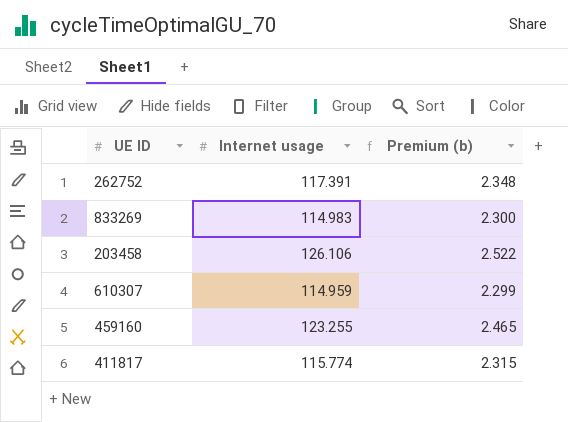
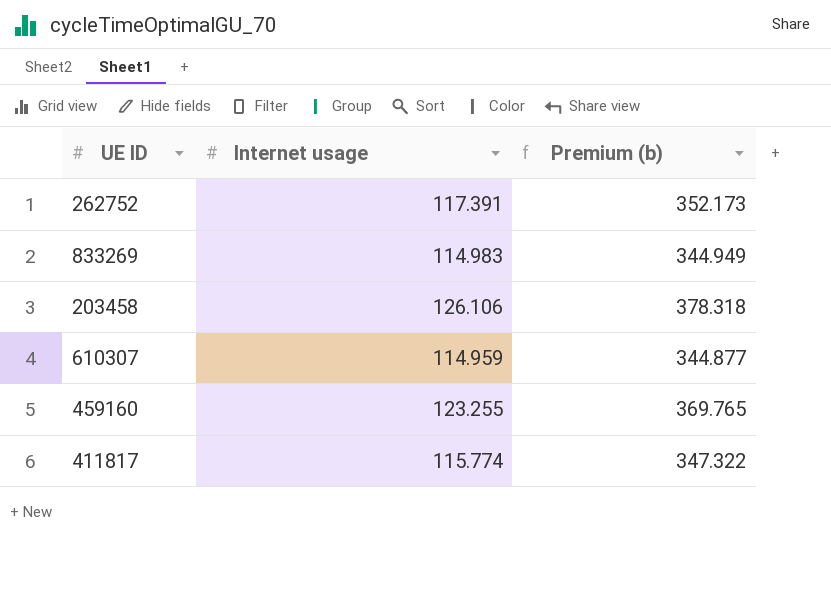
column Premium (b) | formula: [Internet usage] * 0.02 -> [Internet usage] * 3

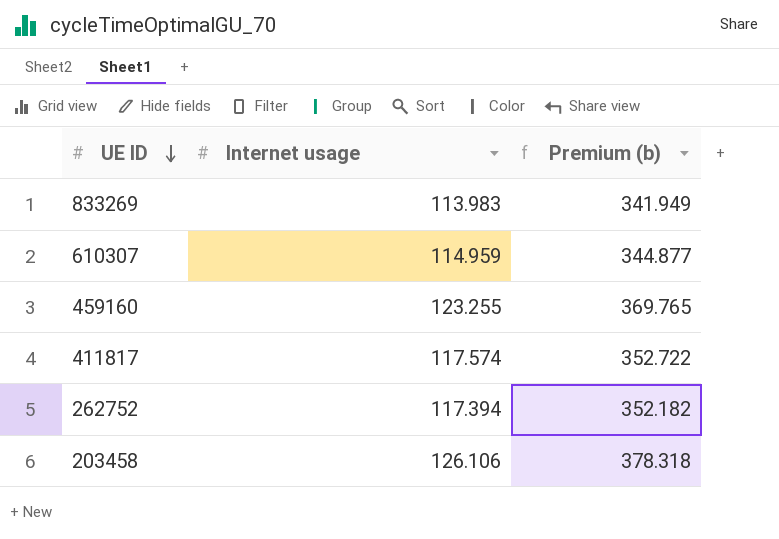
row order: none -> UE ID descending
833269 | Internet usage: 114.983 -> 113.983
833269 | Premium (b): 344.949 -> 341.949
411817 | Internet usage: 115.774 -> 117.574
411817 | Premium (b): 347.322 -> 352.722
262752 | Internet usage: 117.391 -> 117.394
262752 | Premium (b): 352.173 -> 352.182

